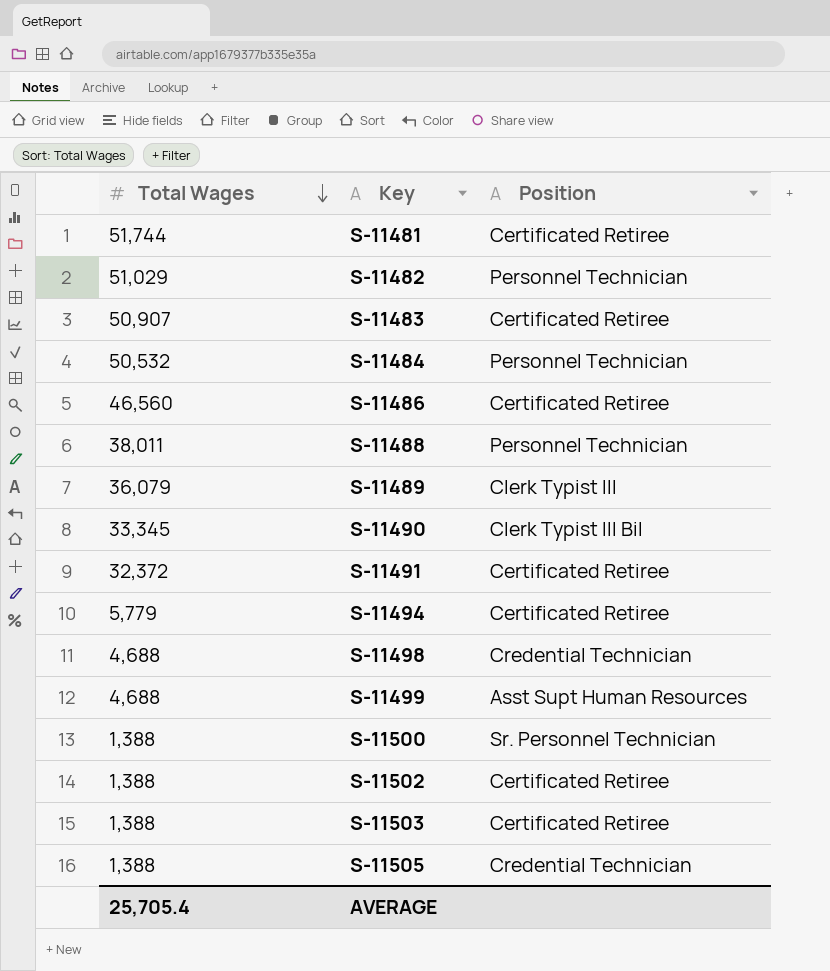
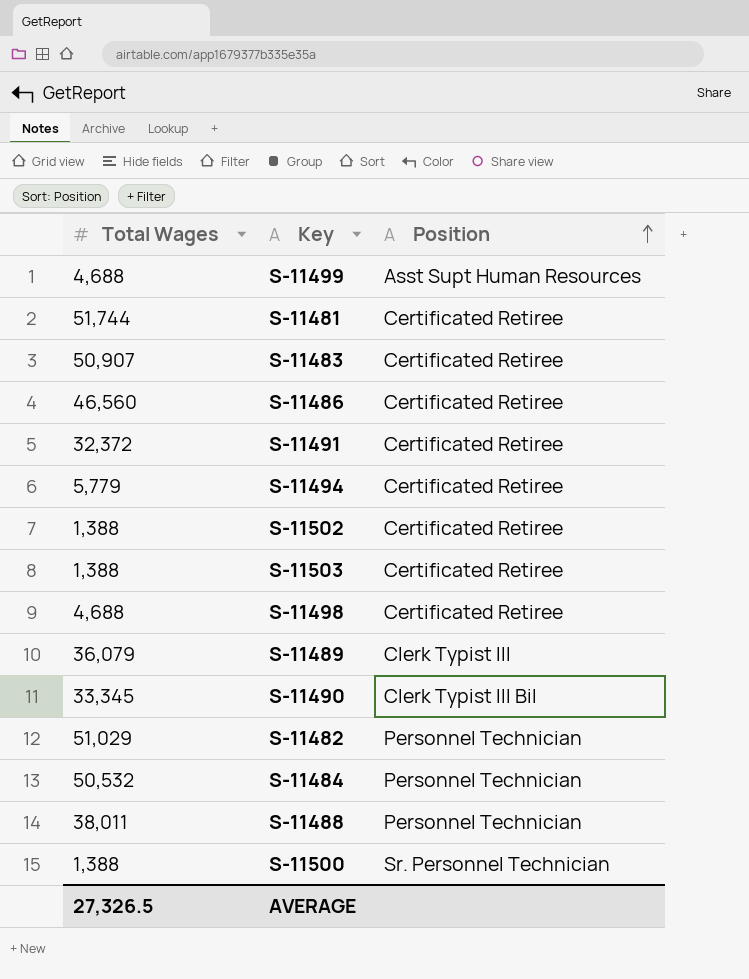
row order: Total Wages descending -> Position ascending
row S-11505: 1,388 | Credential Technician -> none
S-11498 | Position: Credential Technician -> Certificated Retiree
AVERAGE | Total Wages: 25,705.4 -> 27,326.5

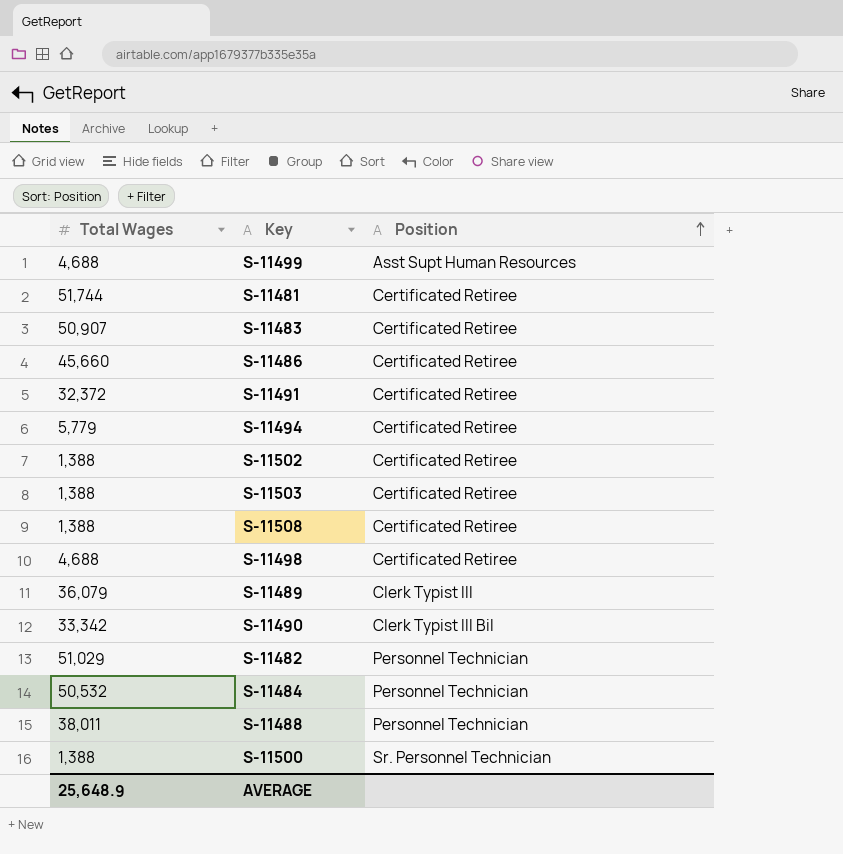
S-11486 | Total Wages: 46,560 -> 45,660
row S-11508: none -> 1,388 | Certificated Retiree
S-11490 | Total Wages: 33,345 -> 33,342
AVERAGE | Total Wages: 27,326.5 -> 25,648.9

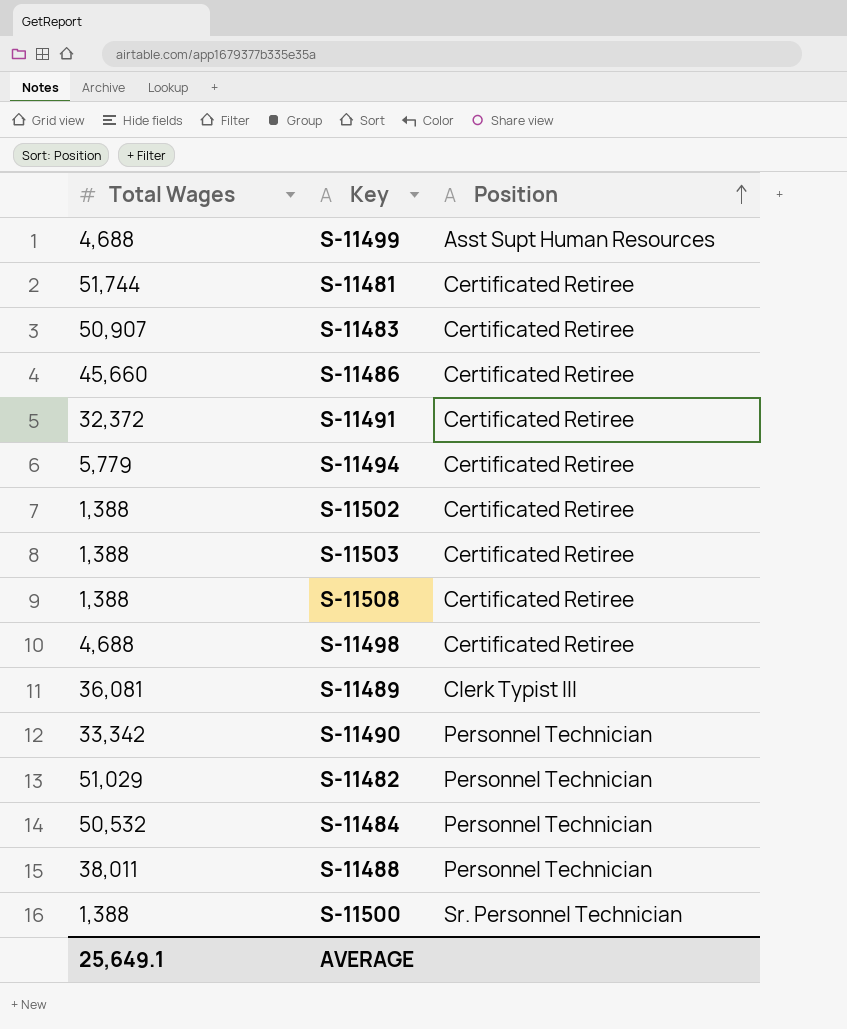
S-11489 | Total Wages: 36,079 -> 36,081
S-11490 | Position: Clerk Typist III Bil -> Personnel Technician
AVERAGE | Total Wages: 25,648.9 -> 25,649.1

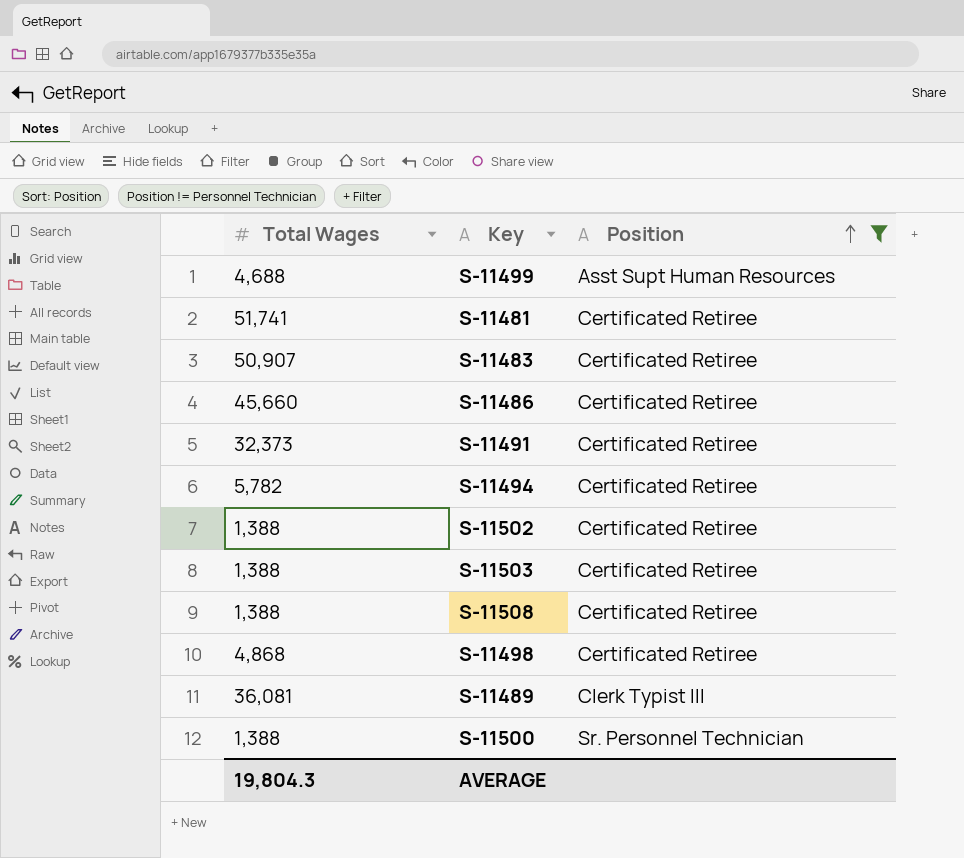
filter: none -> Position != Personnel Technician
S-11481 | Total Wages: 51,744 -> 51,741
S-11491 | Total Wages: 32,372 -> 32,373
S-11494 | Total Wages: 5,779 -> 5,782
S-11498 | Total Wages: 4,688 -> 4,868
AVERAGE | Total Wages: 25,649.1 -> 19,804.3

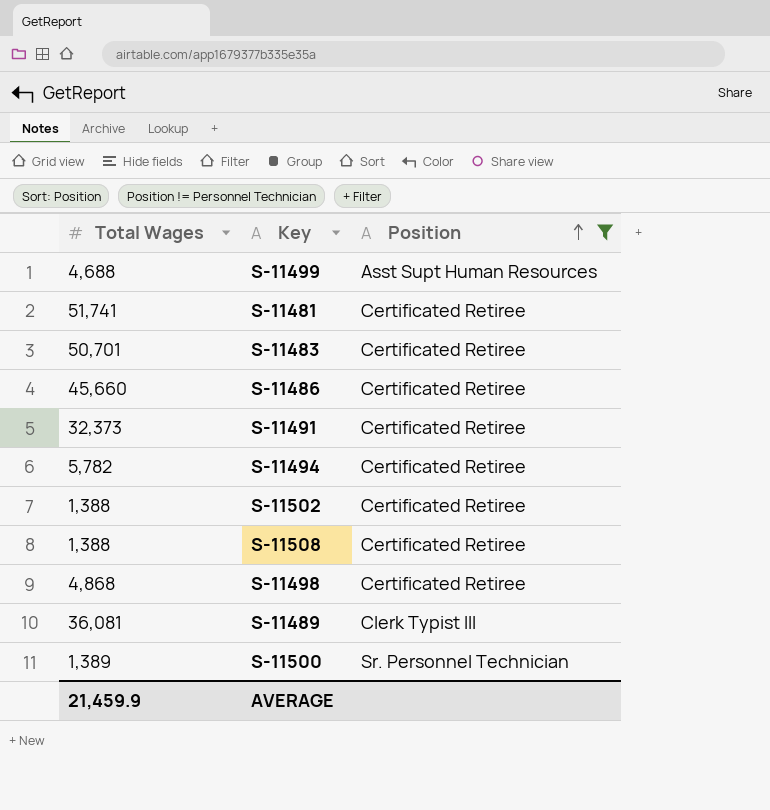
row S-11503: 1,388 | Certificated Retiree -> none
S-11483 | Total Wages: 50,907 -> 50,701
S-11500 | Total Wages: 1,388 -> 1,389
AVERAGE | Total Wages: 19,804.3 -> 21,459.9

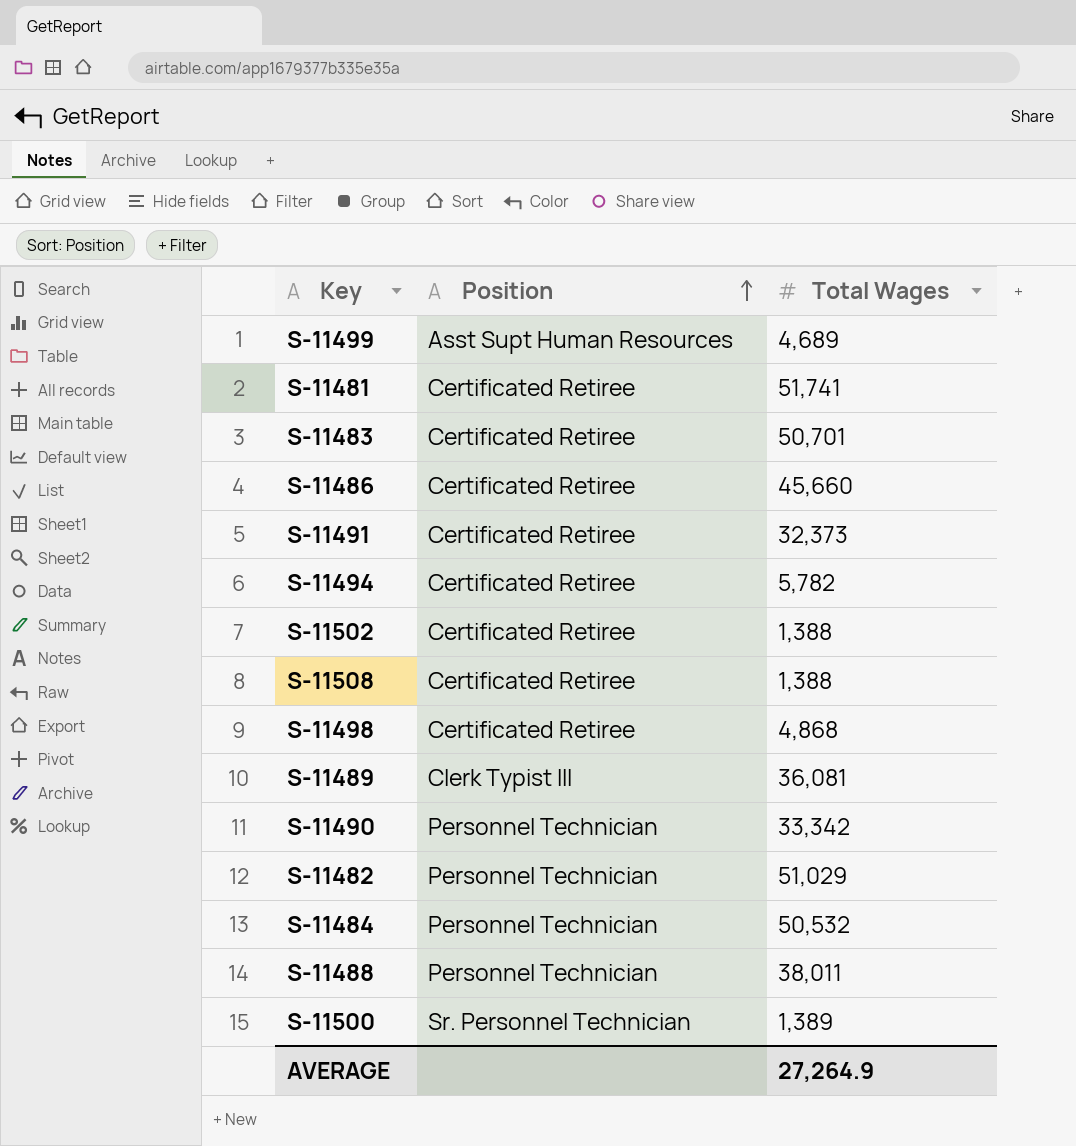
filter: Position != Personnel Technician -> none
column Total Wages | position: 1 -> 3
S-11499 | Total Wages: 4,688 -> 4,689
AVERAGE | Total Wages: 21,459.9 -> 27,264.9

